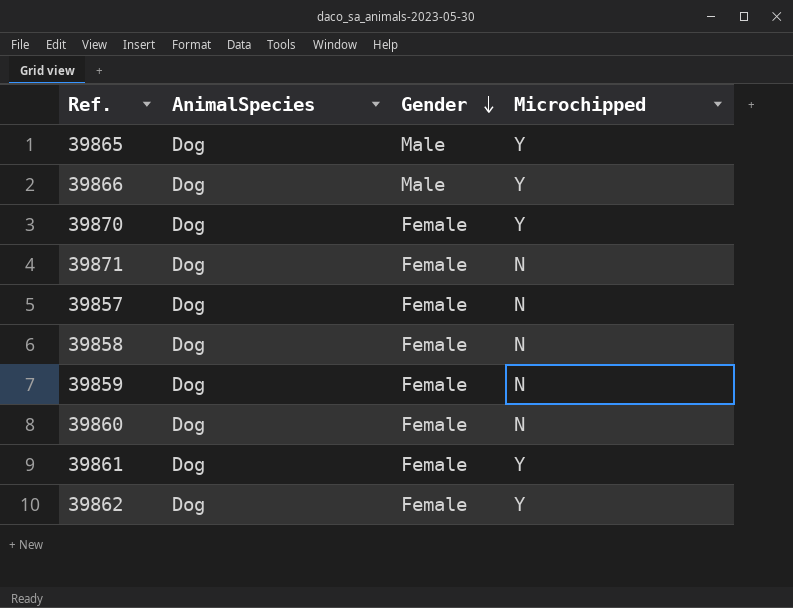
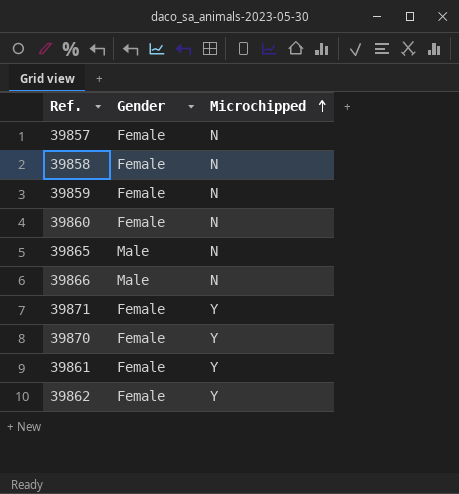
row order: Gender descending -> Microchipped ascending
column AnimalSpecies | position: 2 -> none
39865 | Microchipped: Y -> N
39866 | Microchipped: Y -> N
39871 | Microchipped: N -> Y

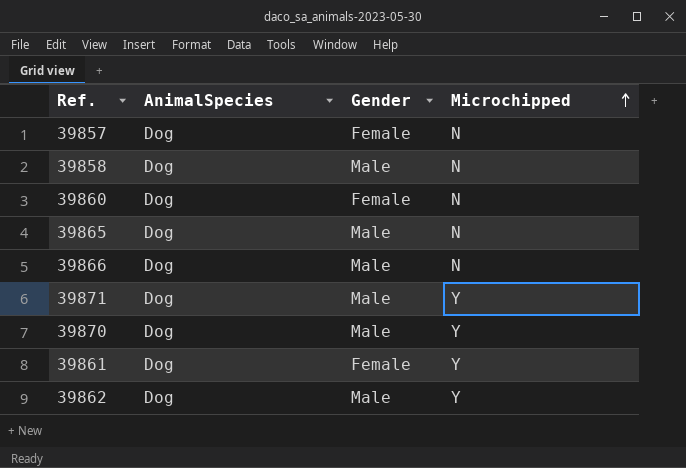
column AnimalSpecies | position: none -> 2
row 39859: Female | N -> none
39858 | Gender: Female -> Male
39871 | Gender: Female -> Male
39870 | Gender: Female -> Male
39862 | Gender: Female -> Male

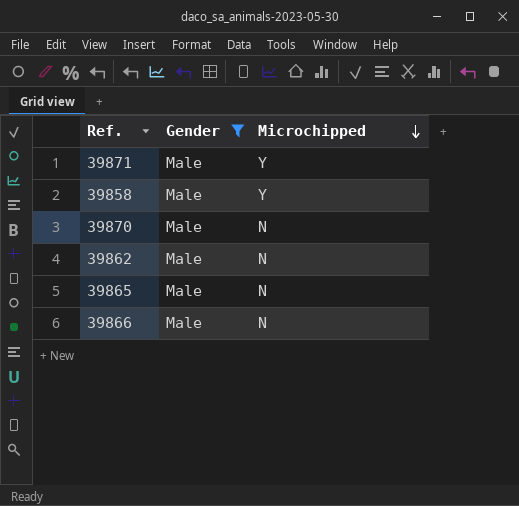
filter: none -> Gender = Male
row order: Microchipped ascending -> Microchipped descending
column AnimalSpecies | position: 2 -> none
39858 | Microchipped: N -> Y
39870 | Microchipped: Y -> N
39862 | Microchipped: Y -> N

